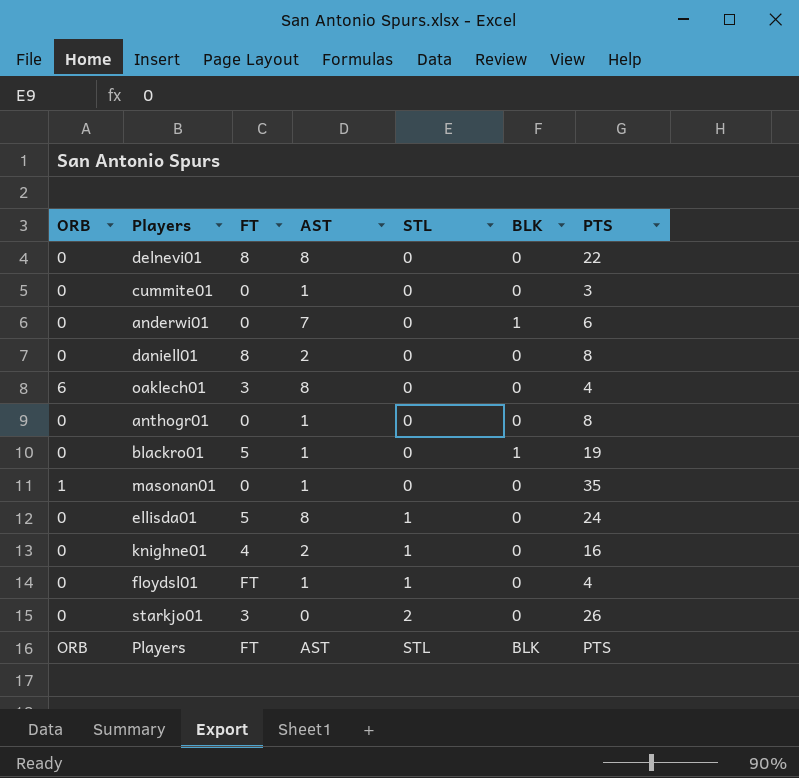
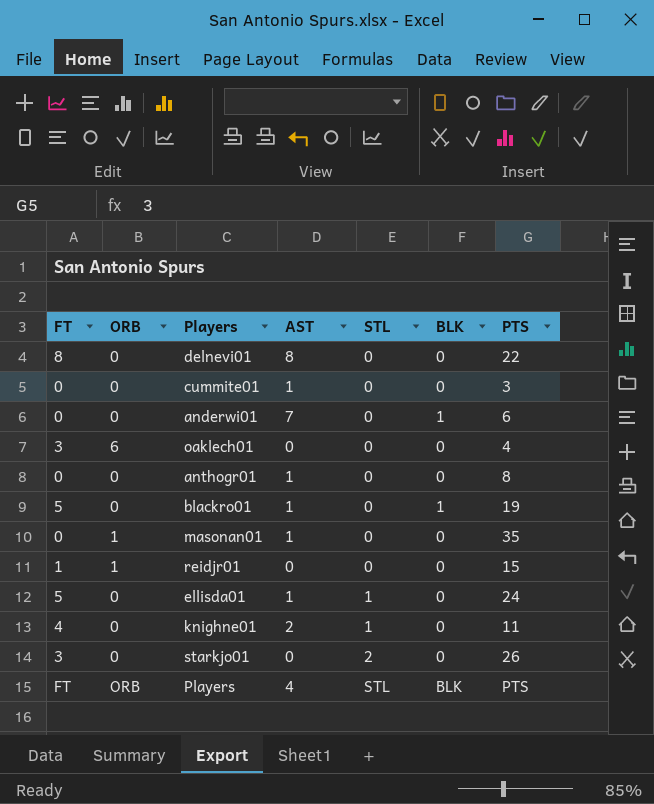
column FT | position: 3 -> 1
row daniell01: 0 | 8 | 2 | 0 | 0 | 8 -> none
row floydsl01: 0 | FT | 1 | 1 | 0 | 4 -> none
oaklech01 | AST: 8 -> 0
row reidjr01: none -> 1 | 1 | 0 | 0 | 0 | 15
ellisda01 | AST: 8 -> 1
knighne01 | PTS: 16 -> 11
Players | AST: AST -> 4

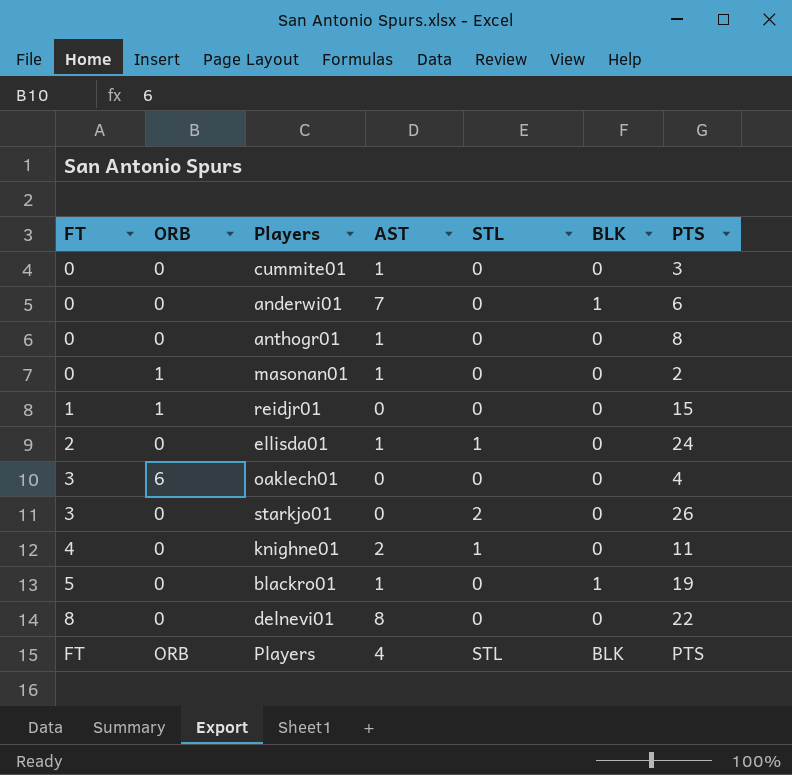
row order: STL ascending -> FT ascending
masonan01 | PTS: 35 -> 2
ellisda01 | FT: 5 -> 2

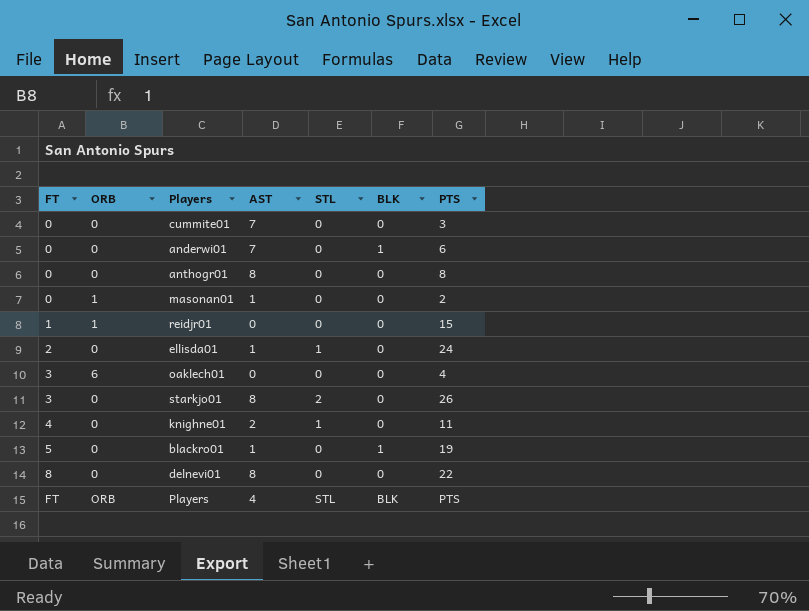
cummite01 | AST: 1 -> 7
anthogr01 | AST: 1 -> 8
starkjo01 | AST: 0 -> 8

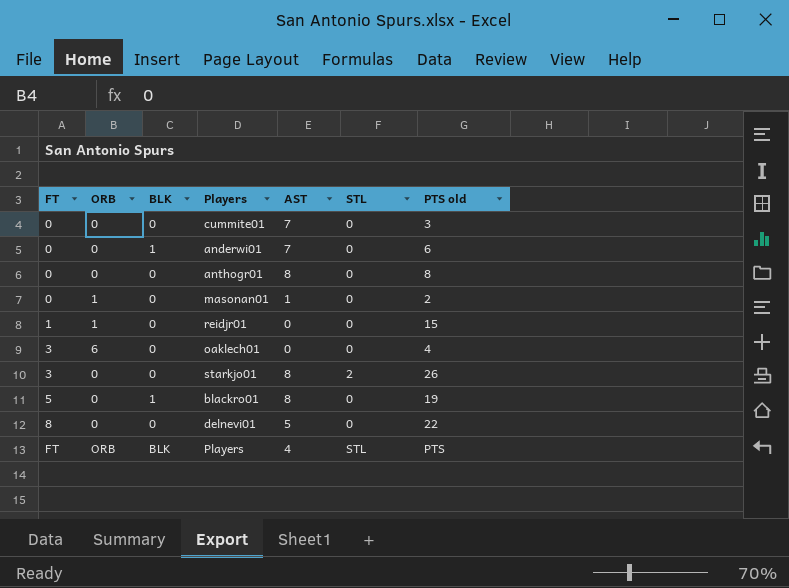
column BLK | position: 6 -> 3
column name: PTS -> PTS old
row ellisda01: 2 | 0 | 1 | 1 | 0 | 24 -> none
row knighne01: 4 | 0 | 2 | 1 | 0 | 11 -> none
blackro01 | AST: 1 -> 8
delnevi01 | AST: 8 -> 5

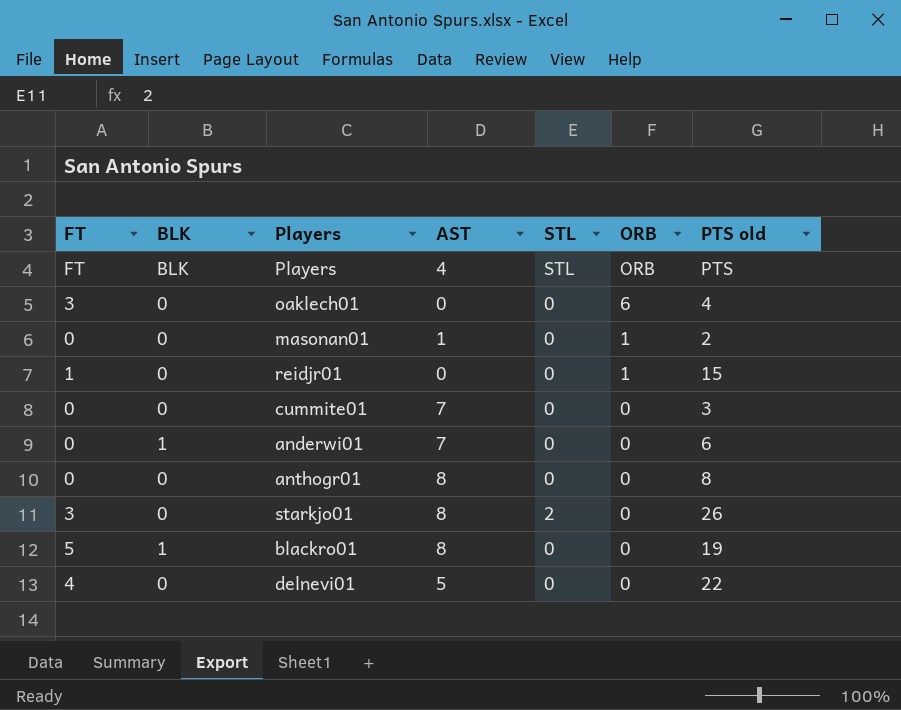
row order: FT ascending -> ORB descending
column ORB | position: 2 -> 6
delnevi01 | FT: 8 -> 4

